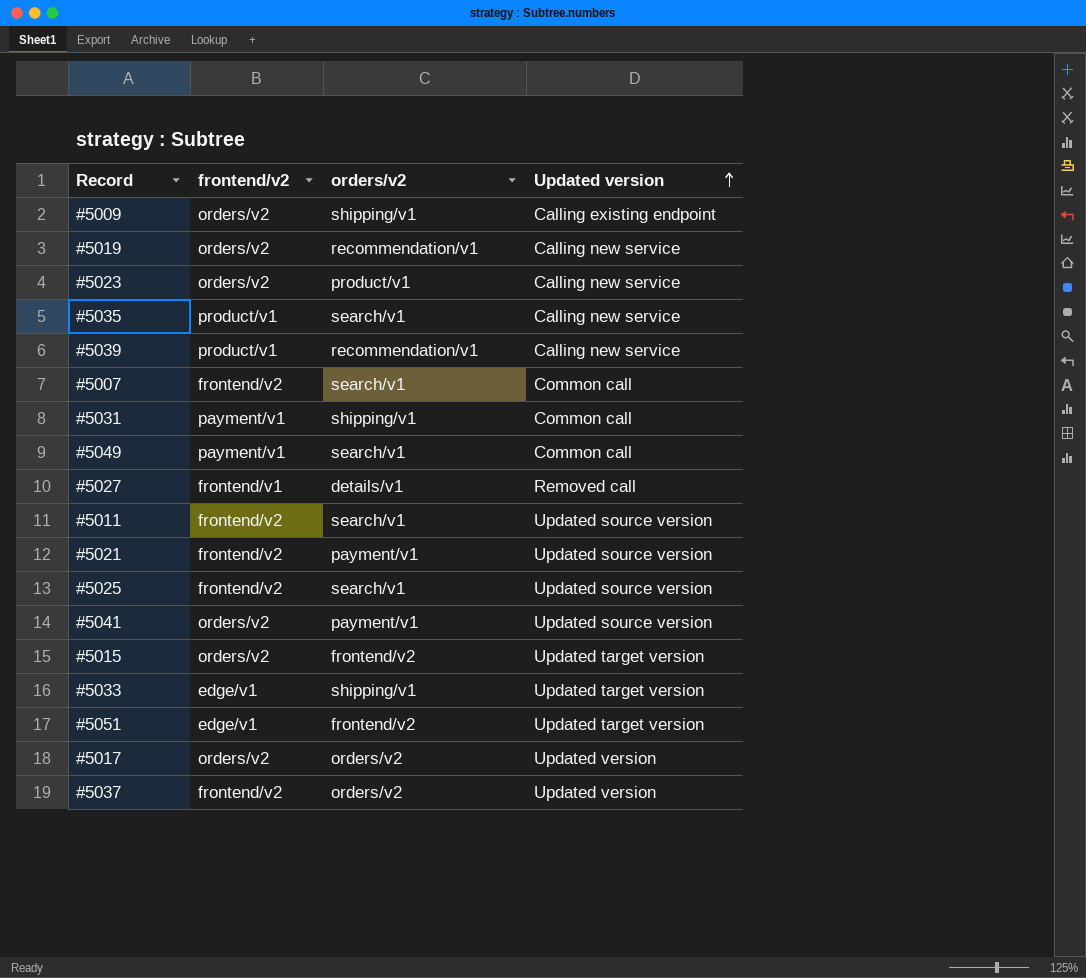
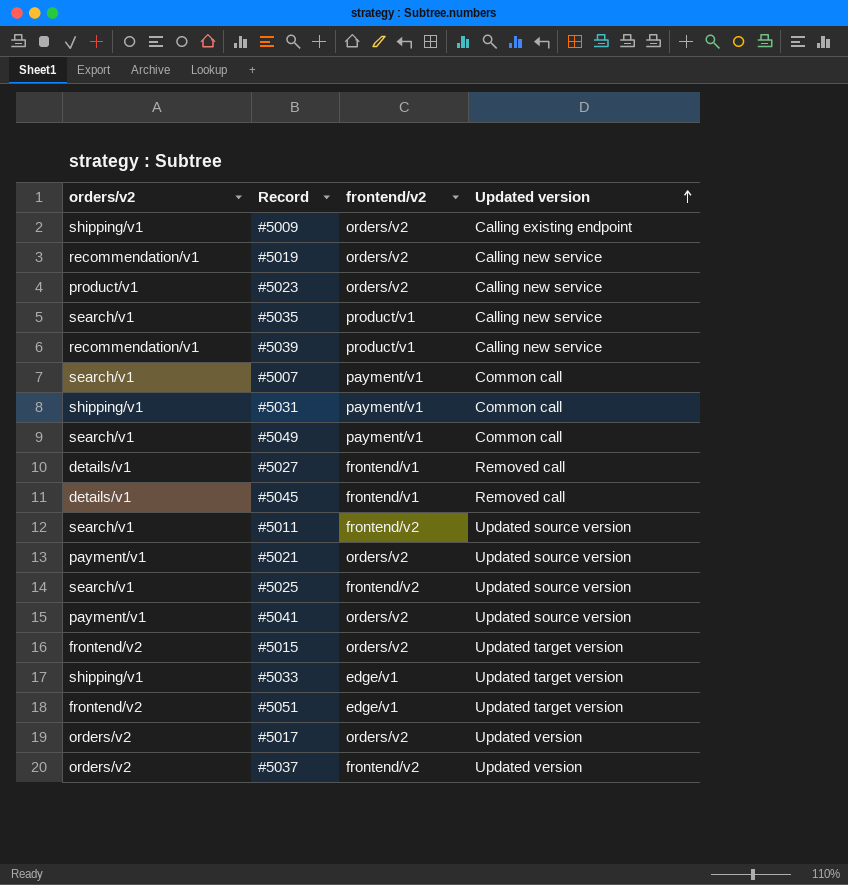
column orders/v2 | position: 3 -> 1
#5007 | frontend/v2: frontend/v2 -> payment/v1
row #5045: none -> details/v1 | frontend/v1 | Removed call
#5021 | frontend/v2: frontend/v2 -> orders/v2

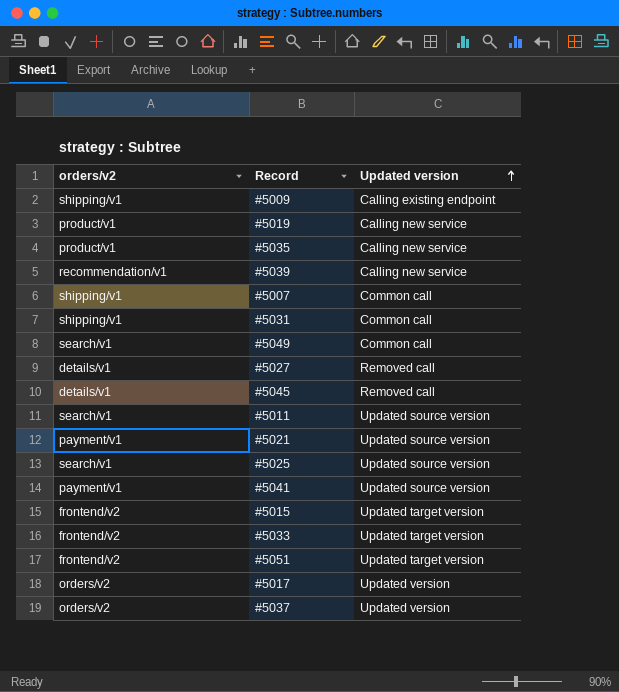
column frontend/v2 | position: 3 -> none
row #5023: product/v1 | orders/v2 | Calling new service -> none
#5019 | orders/v2: recommendation/v1 -> product/v1
#5035 | orders/v2: search/v1 -> product/v1
#5007 | orders/v2: search/v1 -> shipping/v1
#5033 | orders/v2: shipping/v1 -> frontend/v2

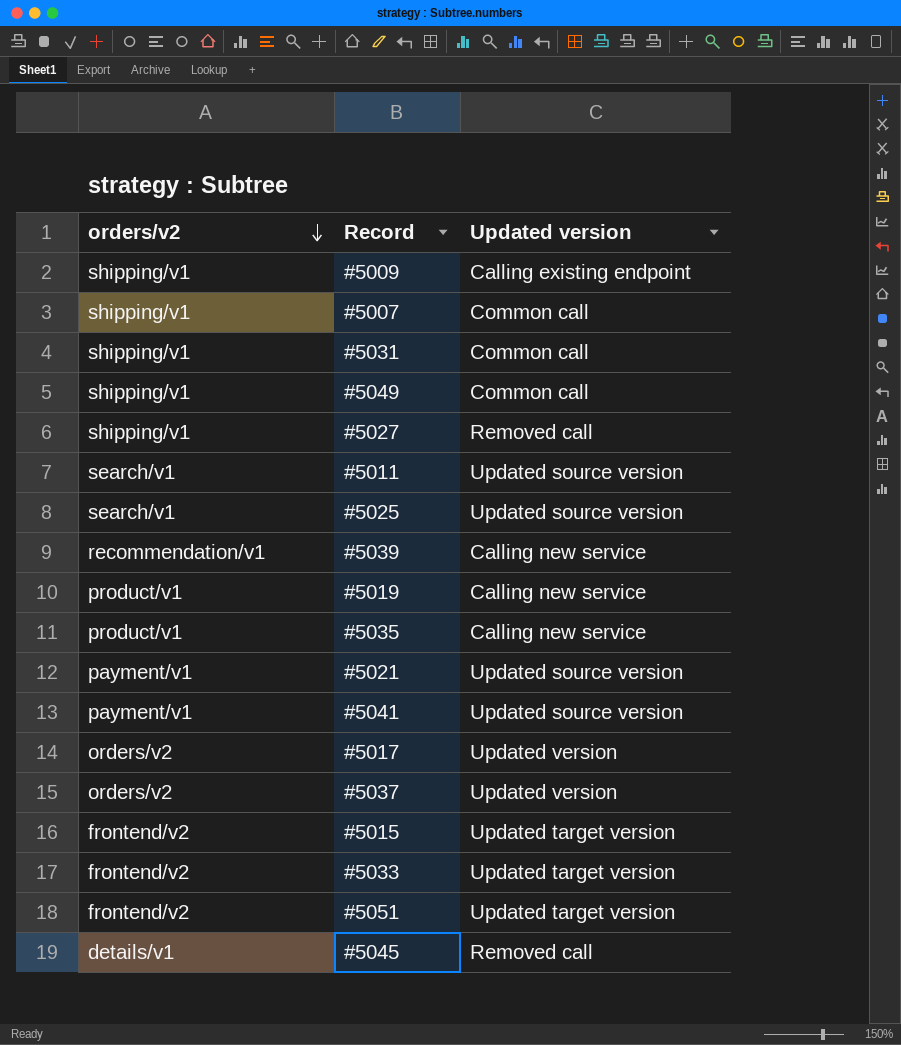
row order: Updated version ascending -> orders/v2 descending
#5049 | orders/v2: search/v1 -> shipping/v1
#5027 | orders/v2: details/v1 -> shipping/v1

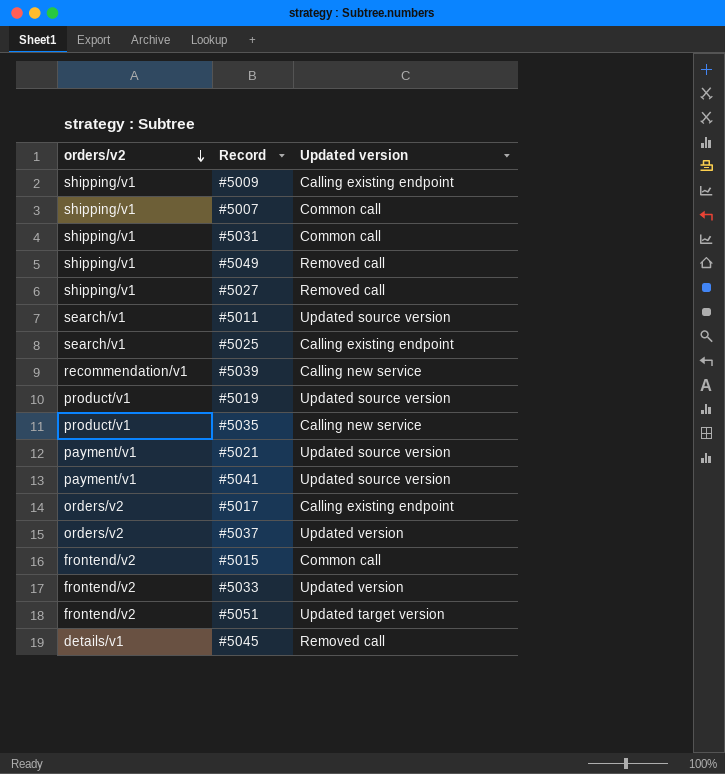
#5049 | Updated version: Common call -> Removed call
#5025 | Updated version: Updated source version -> Calling existing endpoint
#5019 | Updated version: Calling new service -> Updated source version
#5017 | Updated version: Updated version -> Calling existing endpoint
#5015 | Updated version: Updated target version -> Common call
#5033 | Updated version: Updated target version -> Updated version

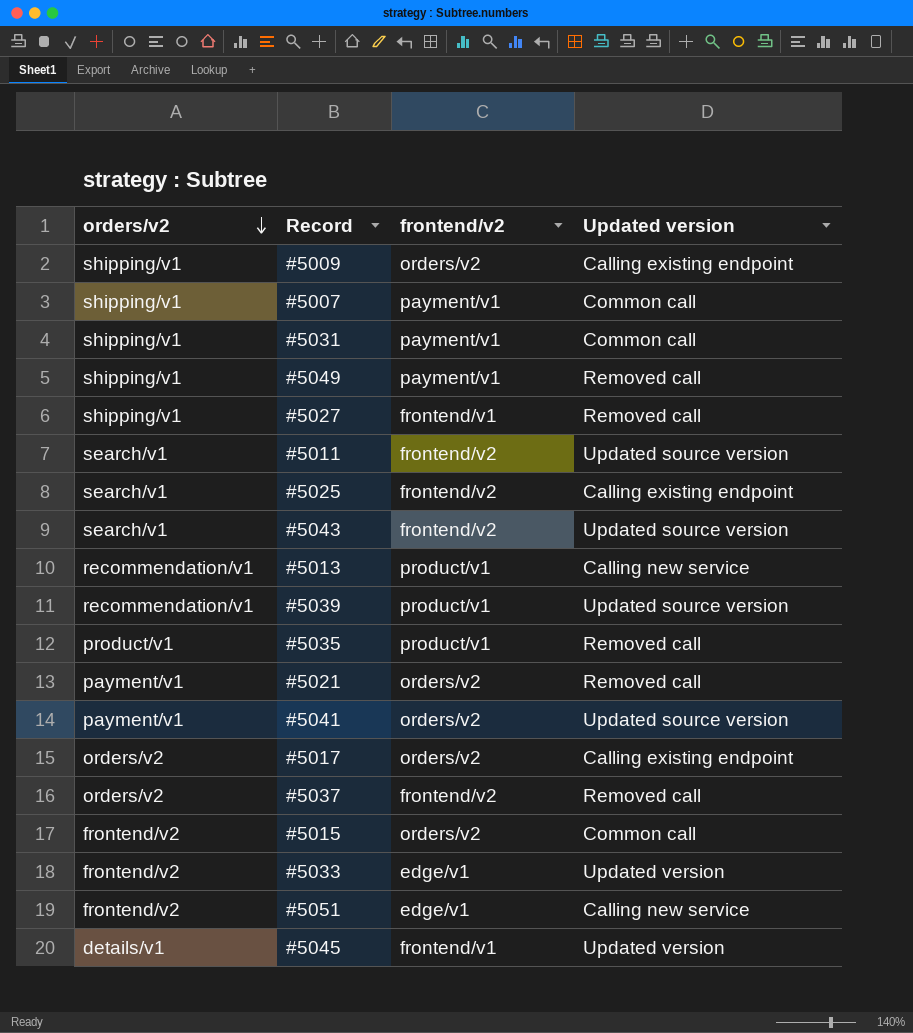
column frontend/v2 | position: none -> 3
row #5019: product/v1 | Updated source version -> none
row #5043: none -> search/v1 | frontend/v2 | Updated source version
row #5013: none -> recommendation/v1 | product/v1 | Calling new service
#5039 | Updated version: Calling new service -> Updated source version
#5035 | Updated version: Calling new service -> Removed call
#5021 | Updated version: Updated source version -> Removed call
#5037 | Updated version: Updated version -> Removed call
#5051 | Updated version: Updated target version -> Calling new service
#5045 | Updated version: Removed call -> Updated version

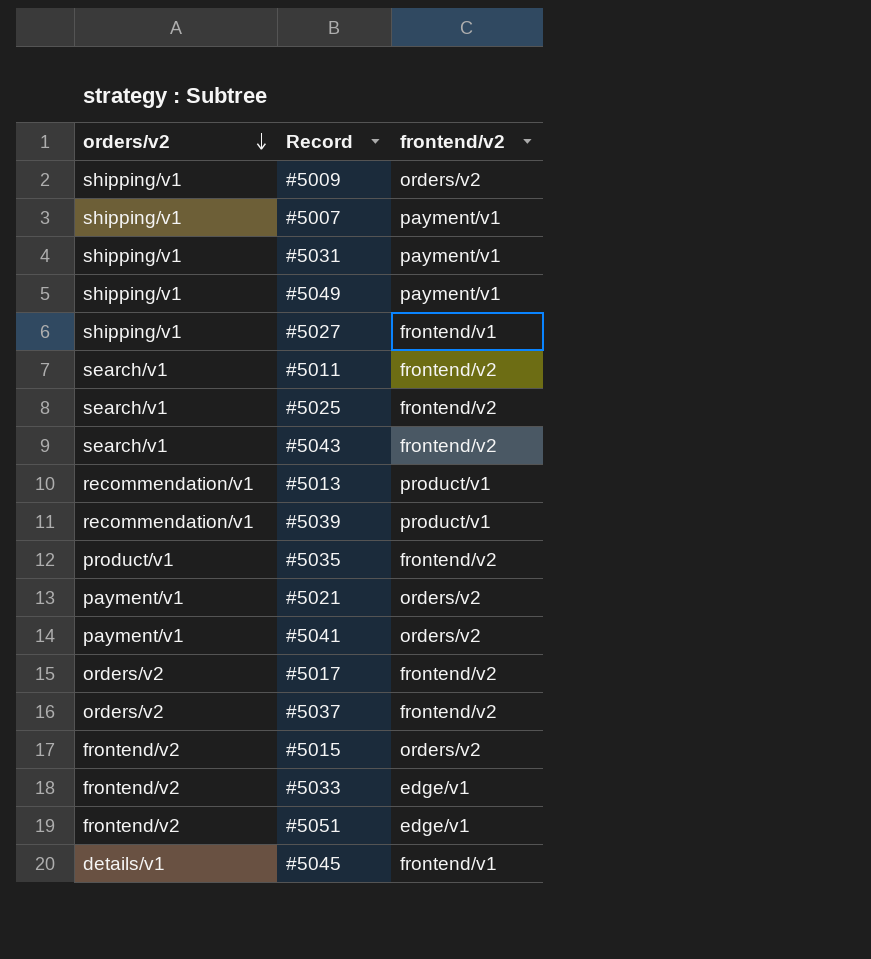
column Updated version | position: 4 -> none
#5035 | frontend/v2: product/v1 -> frontend/v2
#5017 | frontend/v2: orders/v2 -> frontend/v2

